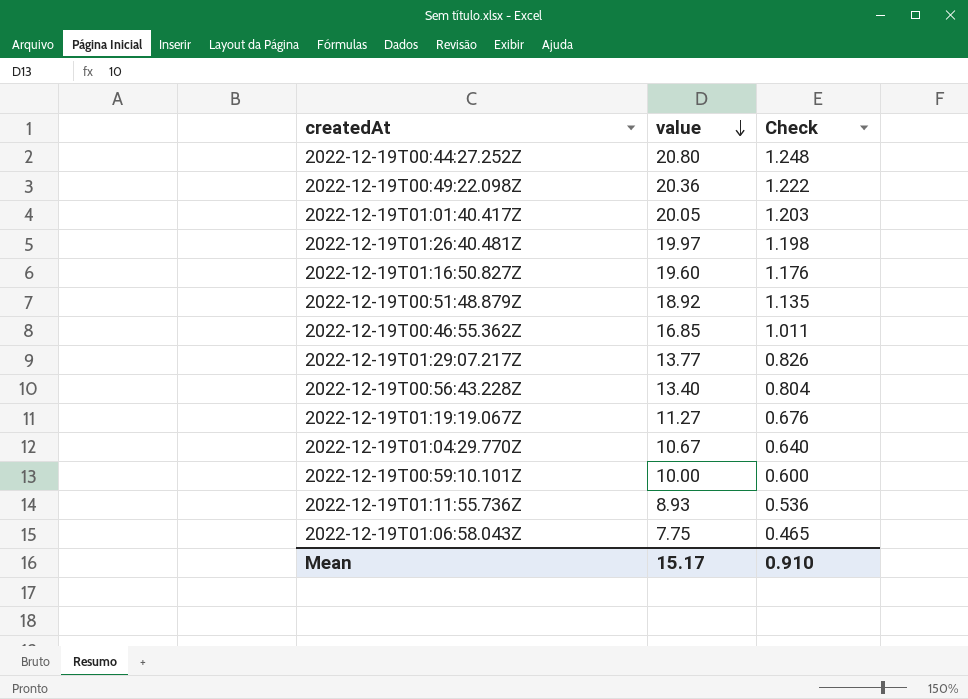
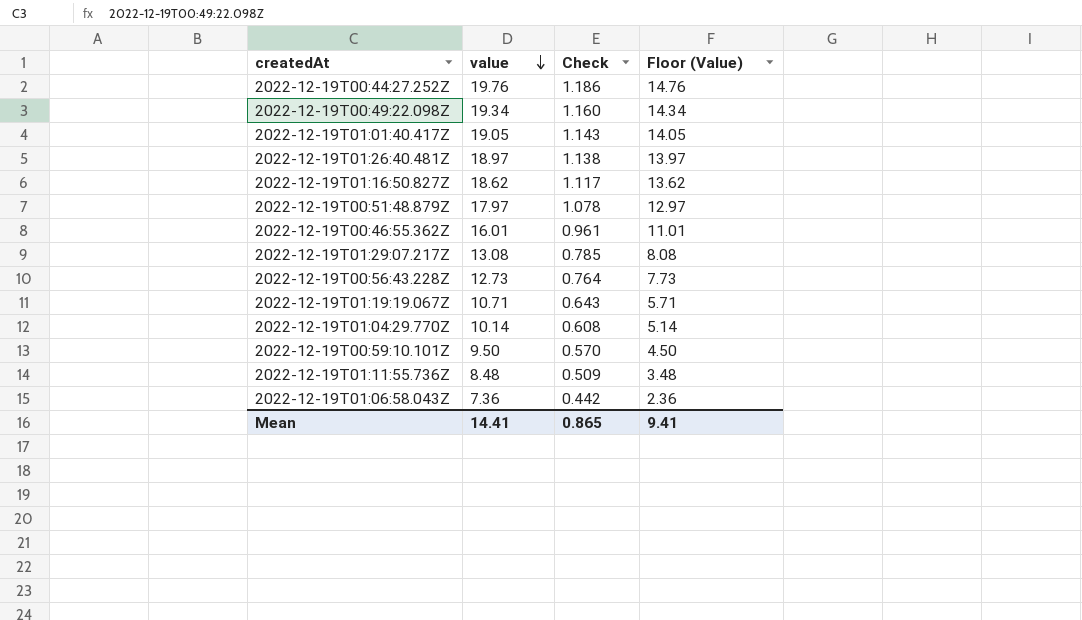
column Floor (Value) | formula: none -> [value] - 5
2022-12-19T00:44:27.252Z | value: 20.80 -> 19.76
2022-12-19T00:44:27.252Z | Check: 1.248 -> 1.186
2022-12-19T00:49:22.098Z | value: 20.36 -> 19.34
2022-12-19T00:49:22.098Z | Check: 1.222 -> 1.160
2022-12-19T01:01:40.417Z | value: 20.05 -> 19.05
2022-12-19T01:01:40.417Z | Check: 1.203 -> 1.143
2022-12-19T01:26:40.481Z | value: 19.97 -> 18.97
2022-12-19T01:26:40.481Z | Check: 1.198 -> 1.138
2022-12-19T01:16:50.827Z | value: 19.60 -> 18.62
2022-12-19T01:16:50.827Z | Check: 1.176 -> 1.117
2022-12-19T00:51:48.879Z | value: 18.92 -> 17.97
2022-12-19T00:51:48.879Z | Check: 1.135 -> 1.078
2022-12-19T00:46:55.362Z | value: 16.85 -> 16.01
2022-12-19T00:46:55.362Z | Check: 1.011 -> 0.961
2022-12-19T01:29:07.217Z | value: 13.77 -> 13.08
2022-12-19T01:29:07.217Z | Check: 0.826 -> 0.785
2022-12-19T00:56:43.228Z | value: 13.40 -> 12.73
2022-12-19T00:56:43.228Z | Check: 0.804 -> 0.764
2022-12-19T01:19:19.067Z | value: 11.27 -> 10.71
2022-12-19T01:19:19.067Z | Check: 0.676 -> 0.643
2022-12-19T01:04:29.770Z | value: 10.67 -> 10.14
2022-12-19T01:04:29.770Z | Check: 0.640 -> 0.608
2022-12-19T00:59:10.101Z | value: 10.00 -> 9.50
2022-12-19T00:59:10.101Z | Check: 0.600 -> 0.570
2022-12-19T01:11:55.736Z | value: 8.93 -> 8.48
2022-12-19T01:11:55.736Z | Check: 0.536 -> 0.509
2022-12-19T01:06:58.043Z | value: 7.75 -> 7.36
2022-12-19T01:06:58.043Z | Check: 0.465 -> 0.442
Mean | value: 15.17 -> 14.41
Mean | Check: 0.910 -> 0.865

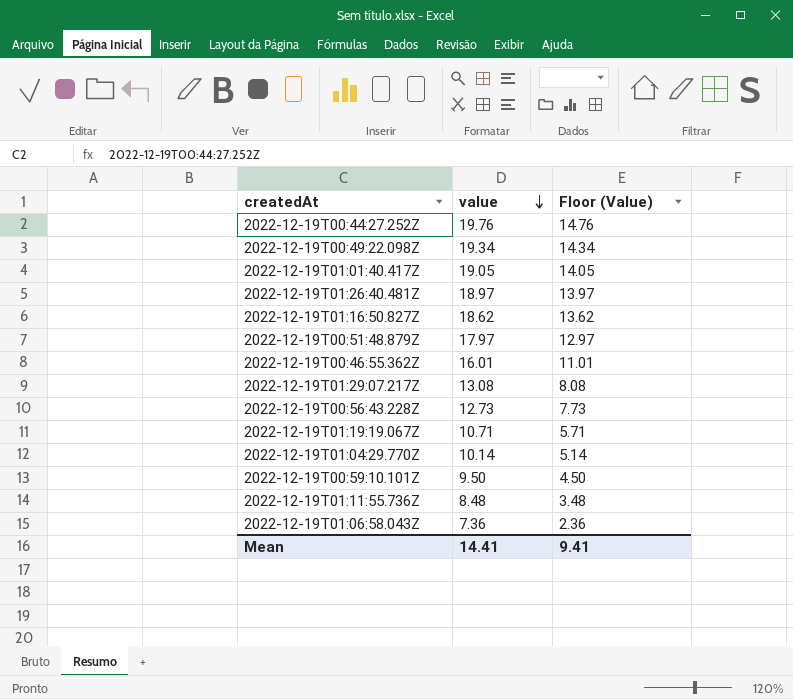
column Check | formula: [value] * 0.06 -> none

